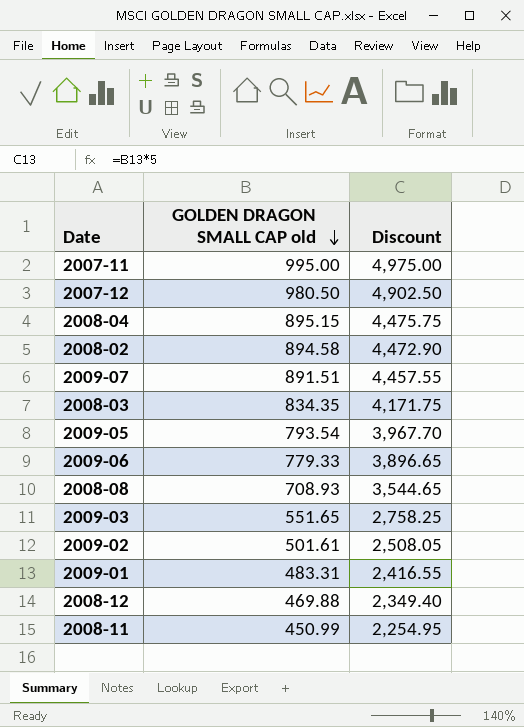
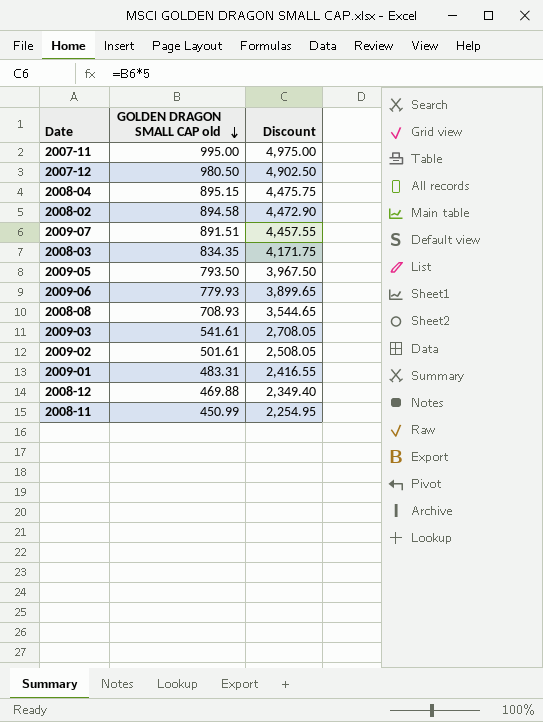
2009-05 | GOLDEN DRAGON SMALL CAP old: 793.54 -> 793.50
2009-05 | Discount: 3,967.70 -> 3,967.50
2009-06 | GOLDEN DRAGON SMALL CAP old: 779.33 -> 779.93
2009-06 | Discount: 3,896.65 -> 3,899.65
2009-03 | GOLDEN DRAGON SMALL CAP old: 551.65 -> 541.61
2009-03 | Discount: 2,758.25 -> 2,708.05

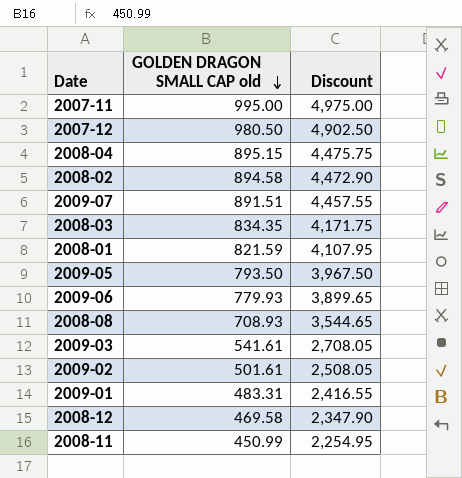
row 2008-01: none -> 821.59 | 4,107.95
2008-12 | GOLDEN DRAGON SMALL CAP old: 469.88 -> 469.58
2008-12 | Discount: 2,349.40 -> 2,347.90

